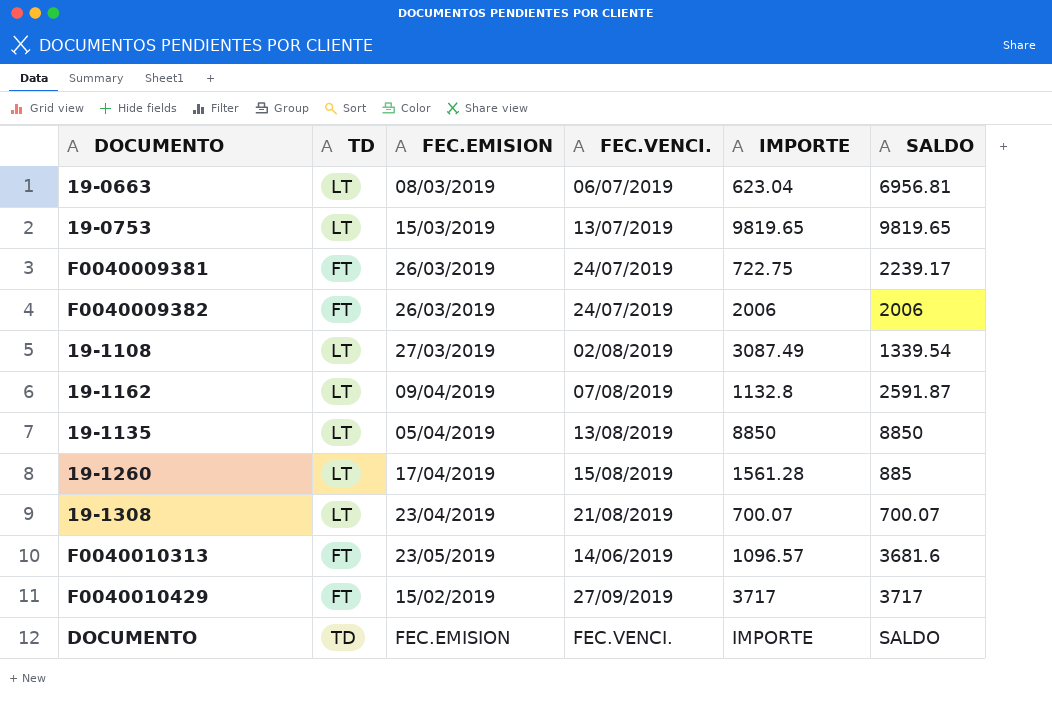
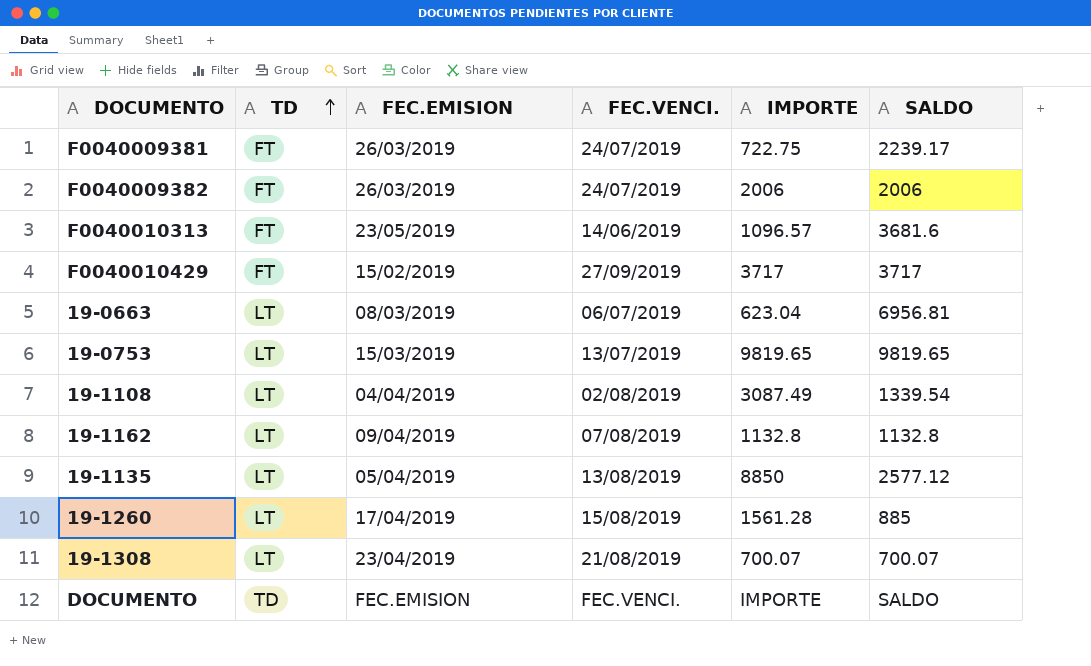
row order: none -> TD ascending
19-1108 | FEC.EMISION: 27/03/2019 -> 04/04/2019
19-1162 | SALDO: 2591.87 -> 1132.8
19-1135 | SALDO: 8850 -> 2577.12

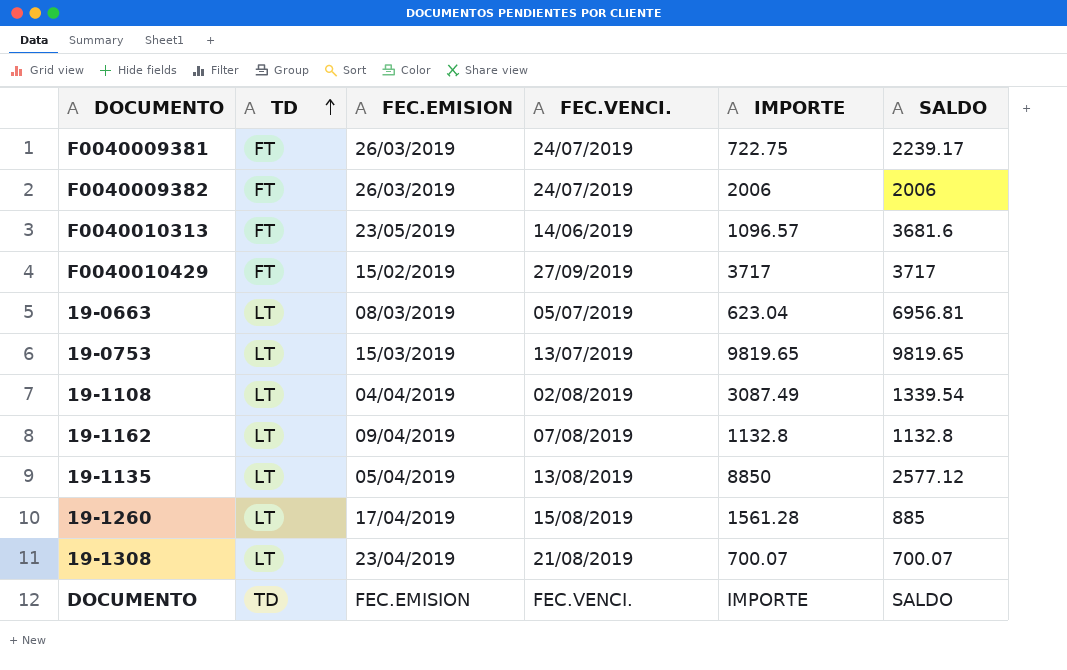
19-0663 | FEC.VENCI.: 06/07/2019 -> 05/07/2019

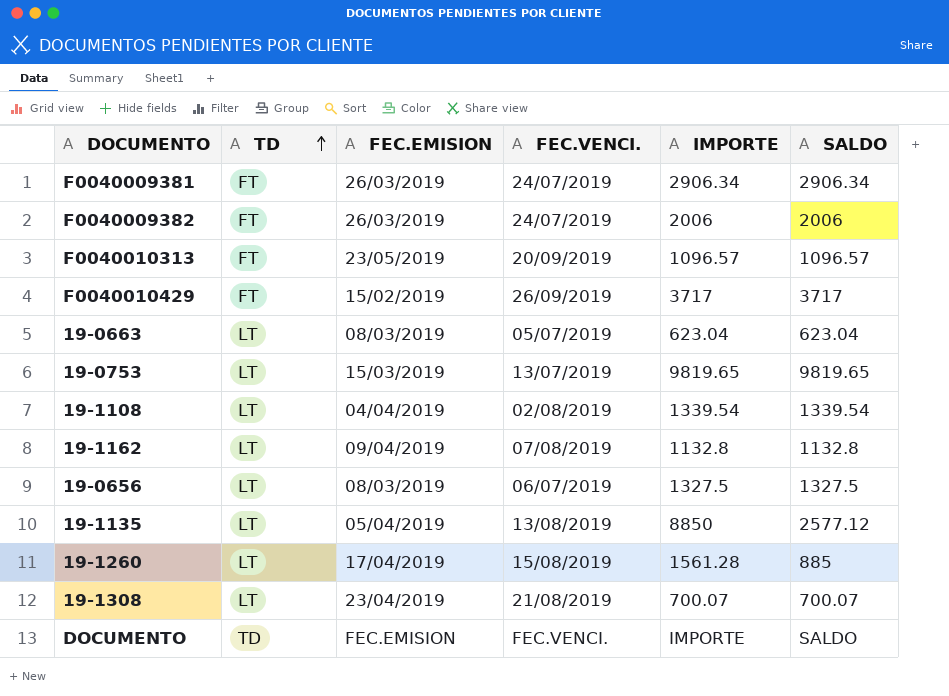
F0040009381 | IMPORTE: 722.75 -> 2906.34
F0040009381 | SALDO: 2239.17 -> 2906.34
F0040010313 | FEC.VENCI.: 14/06/2019 -> 20/09/2019
F0040010313 | SALDO: 3681.6 -> 1096.57
F0040010429 | FEC.VENCI.: 27/09/2019 -> 26/09/2019
19-0663 | SALDO: 6956.81 -> 623.04
19-1108 | IMPORTE: 3087.49 -> 1339.54
row 19-0656: none -> LT | 08/03/2019 | 06/07/2019 | 1327.5 | 1327.5

